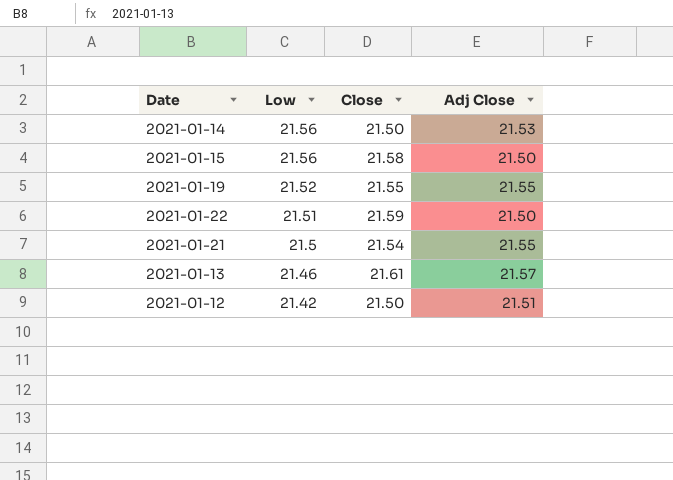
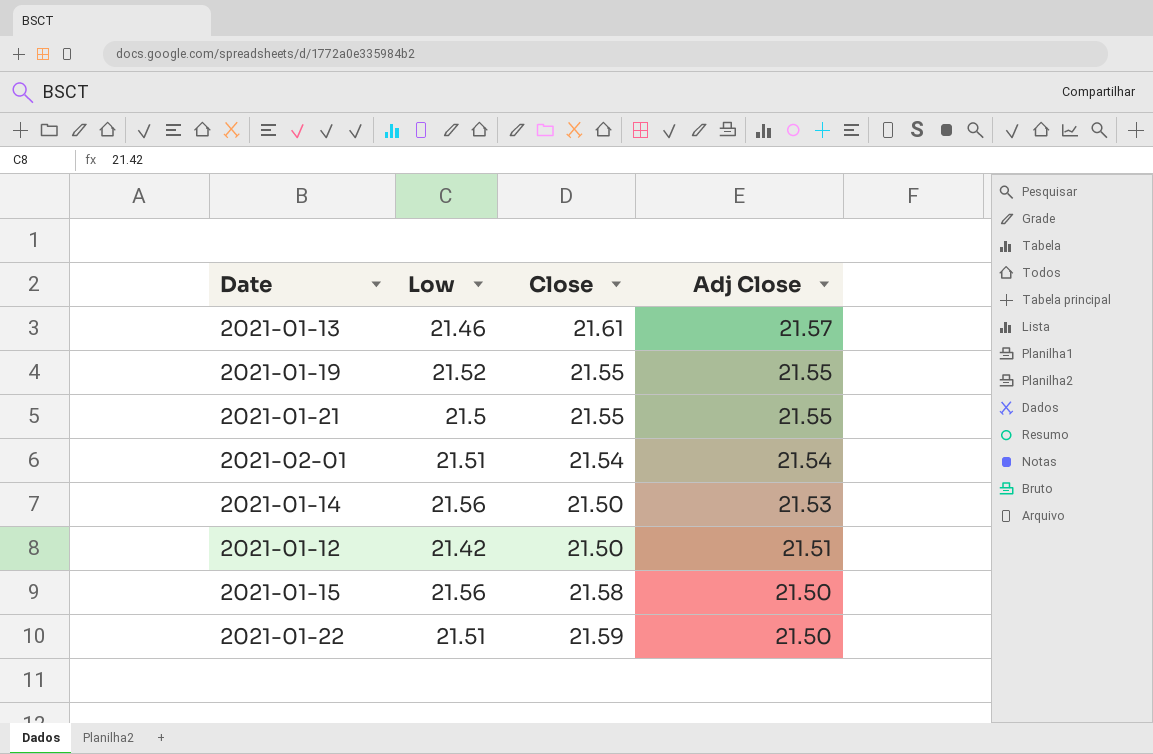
row order: Low descending -> Adj Close descending
2021-01-21 | Close: 21.54 -> 21.55
row 2021-02-01: none -> 21.51 | 21.54 | 21.54

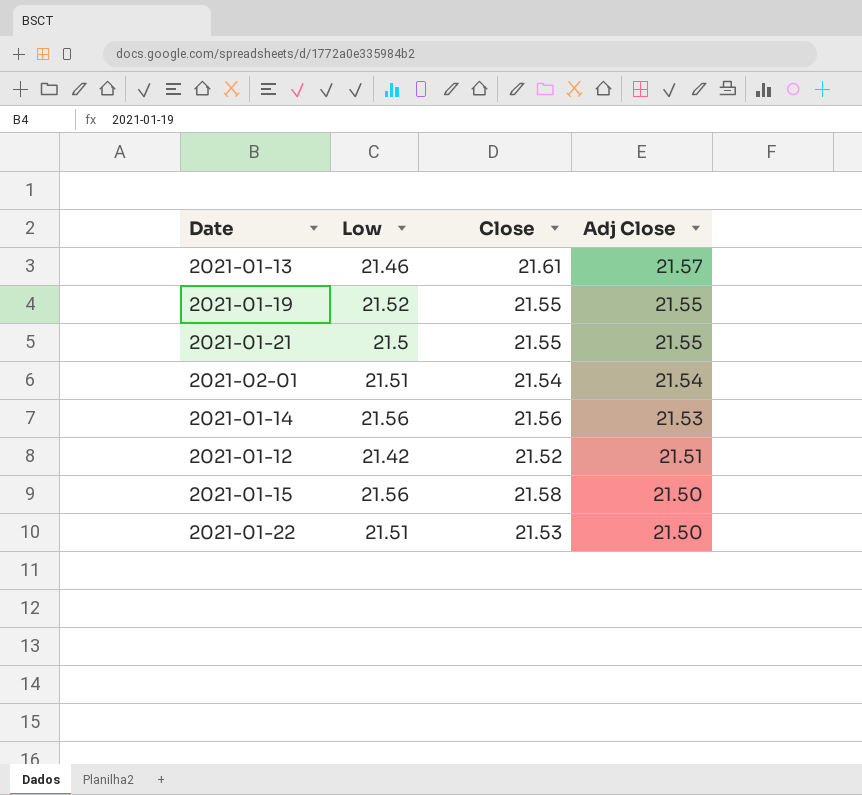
2021-01-14 | Close: 21.50 -> 21.56
2021-01-12 | Close: 21.50 -> 21.52
2021-01-22 | Close: 21.59 -> 21.53

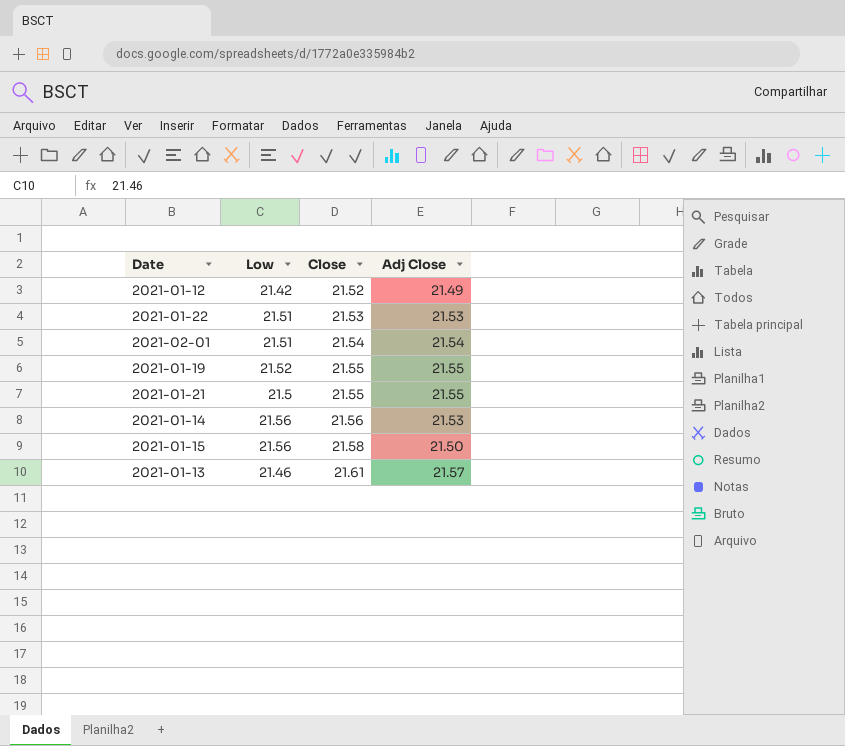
row order: Adj Close descending -> Close ascending
2021-01-12 | Adj Close: 21.51 -> 21.49
2021-01-22 | Adj Close: 21.50 -> 21.53

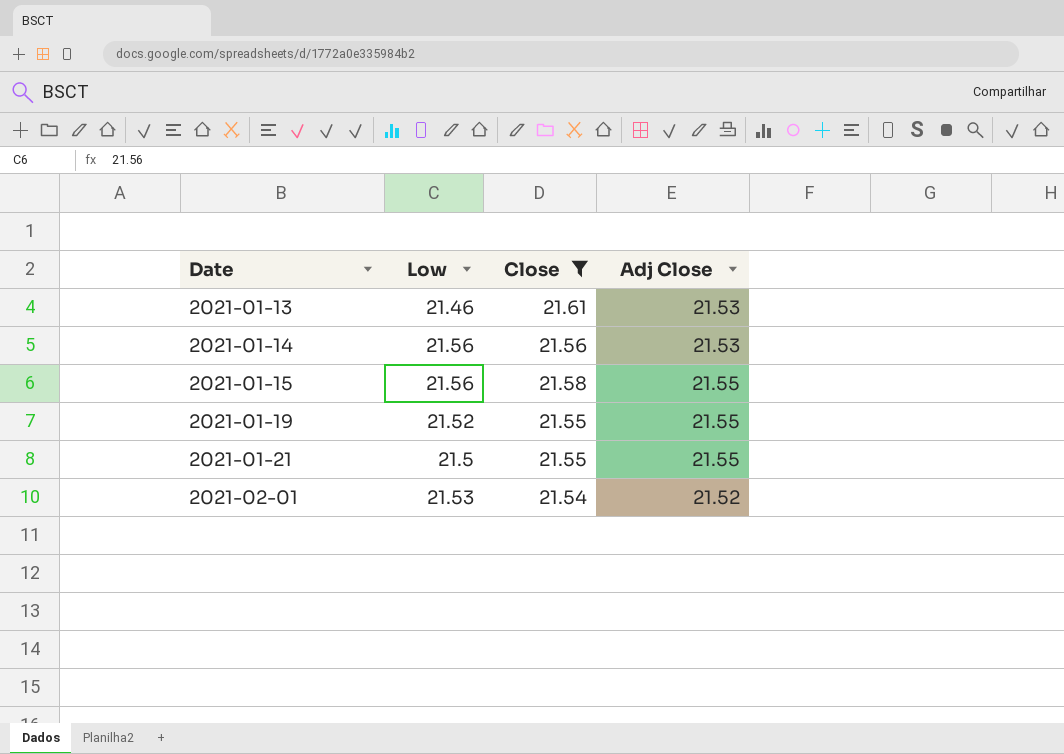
filter: none -> Close >= 21.54
row order: Close ascending -> Date ascending
2021-01-13 | Adj Close: 21.57 -> 21.53
2021-01-15 | Adj Close: 21.50 -> 21.55
2021-02-01 | Low: 21.51 -> 21.53
2021-02-01 | Adj Close: 21.54 -> 21.52

